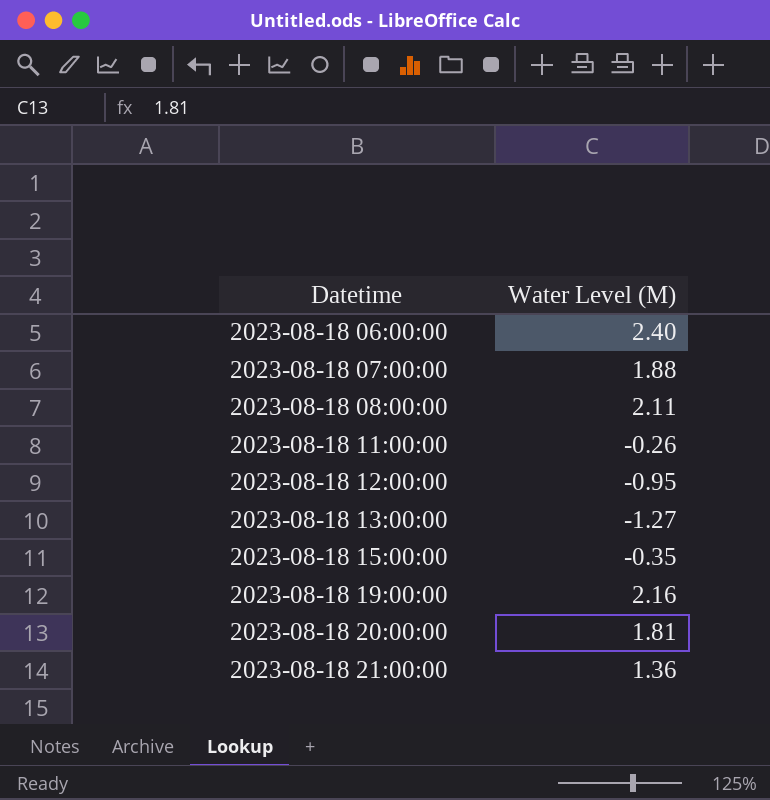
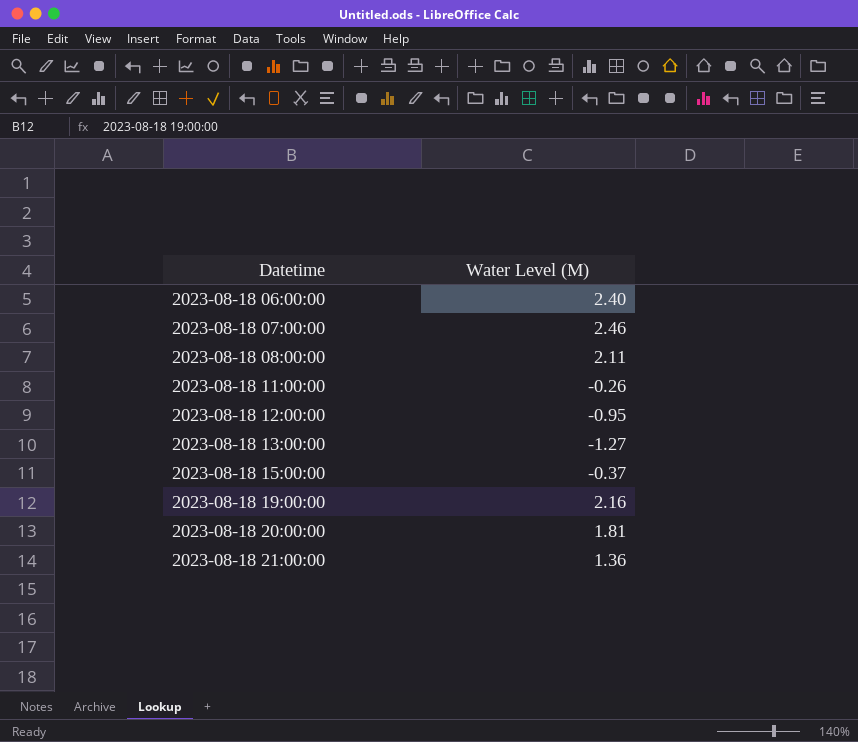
2023-08-18 07:00:00 | Water Level (M): 1.88 -> 2.46
2023-08-18 15:00:00 | Water Level (M): -0.35 -> -0.37

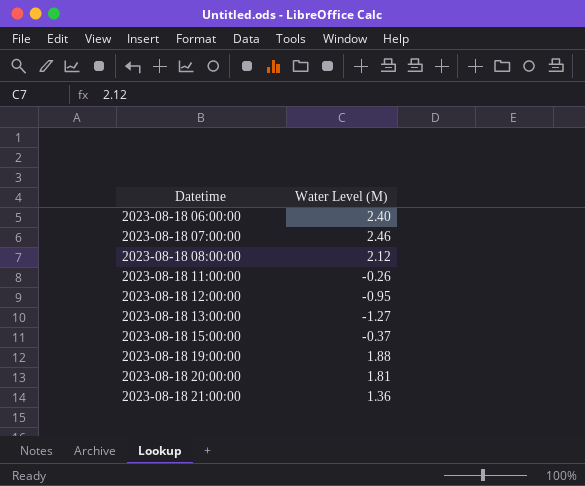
2023-08-18 08:00:00 | Water Level (M): 2.11 -> 2.12
2023-08-18 19:00:00 | Water Level (M): 2.16 -> 1.88

